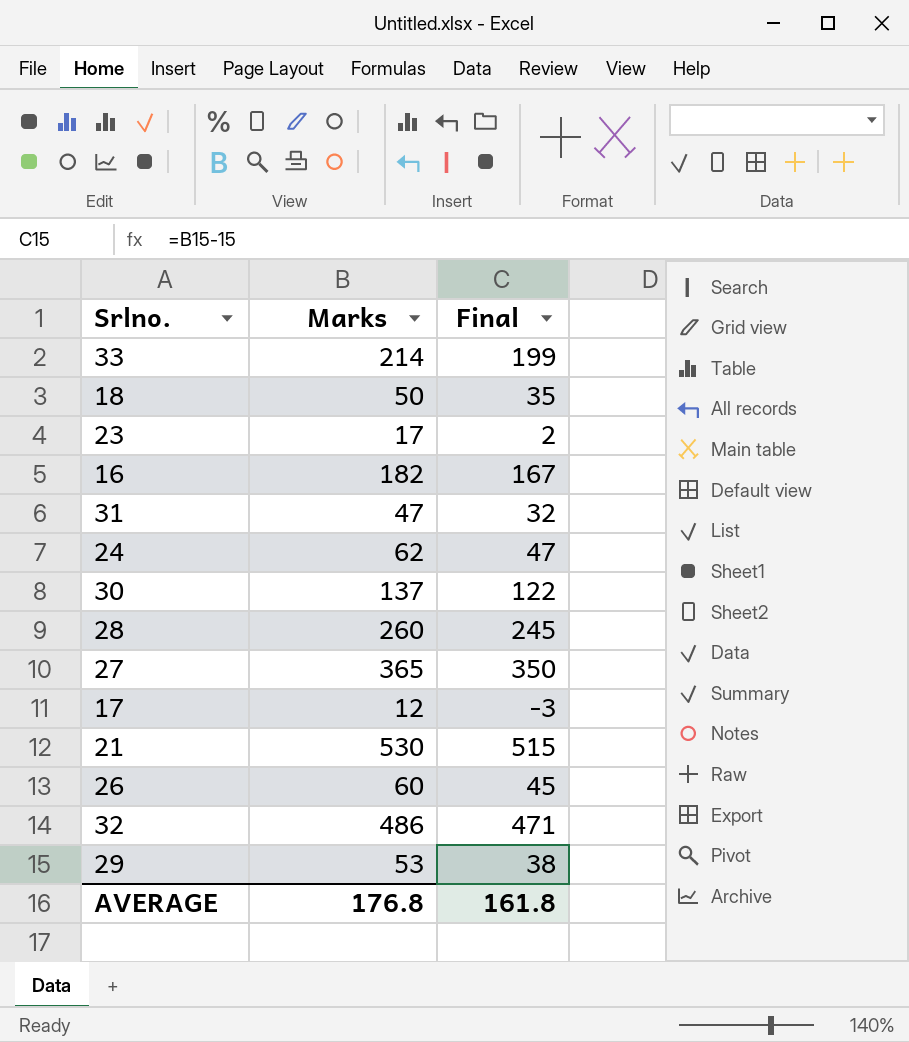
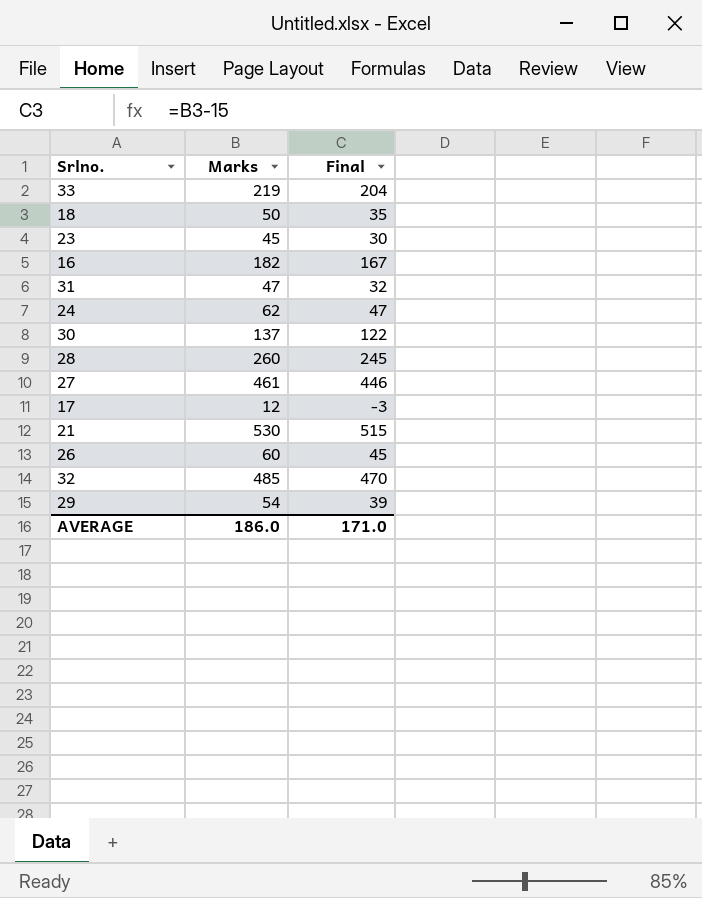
33 | Marks: 214 -> 219
33 | Final: 199 -> 204
23 | Marks: 17 -> 45
23 | Final: 2 -> 30
27 | Marks: 365 -> 461
27 | Final: 350 -> 446
32 | Marks: 486 -> 485
32 | Final: 471 -> 470
29 | Marks: 53 -> 54
29 | Final: 38 -> 39
AVERAGE | Marks: 176.8 -> 186.0
AVERAGE | Final: 161.8 -> 171.0

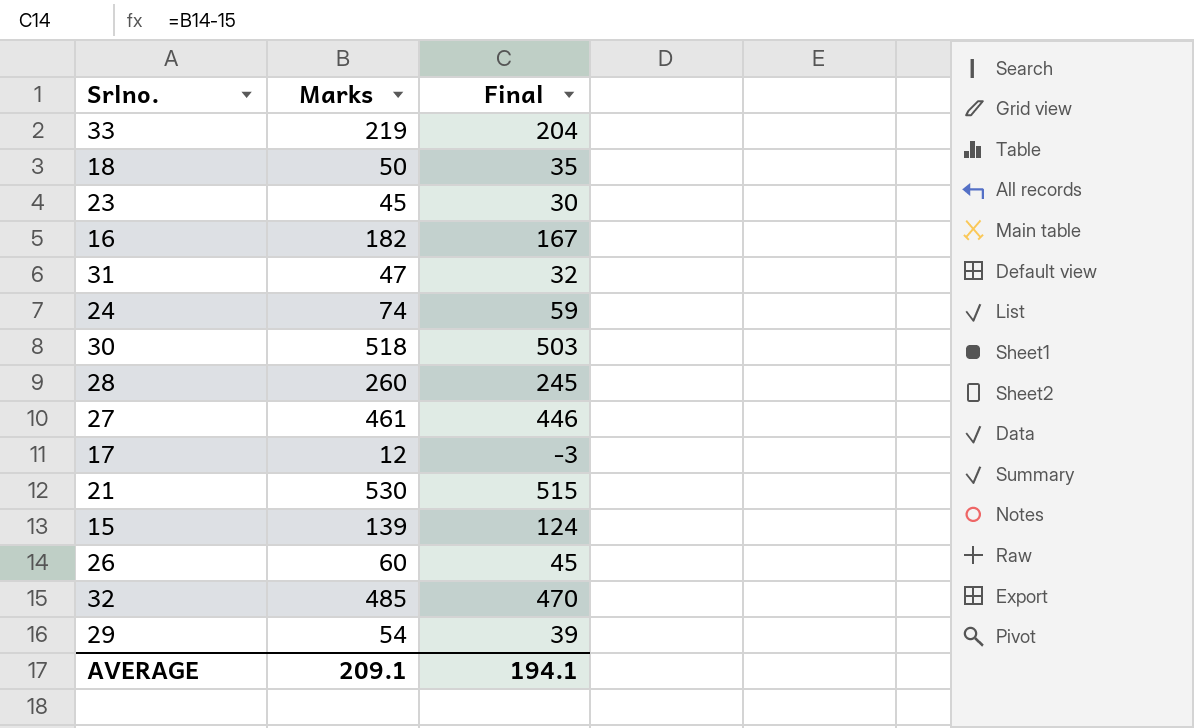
24 | Marks: 62 -> 74
24 | Final: 47 -> 59
30 | Marks: 137 -> 518
30 | Final: 122 -> 503
row 15: none -> 139 | 124
AVERAGE | Marks: 186.0 -> 209.1
AVERAGE | Final: 171.0 -> 194.1

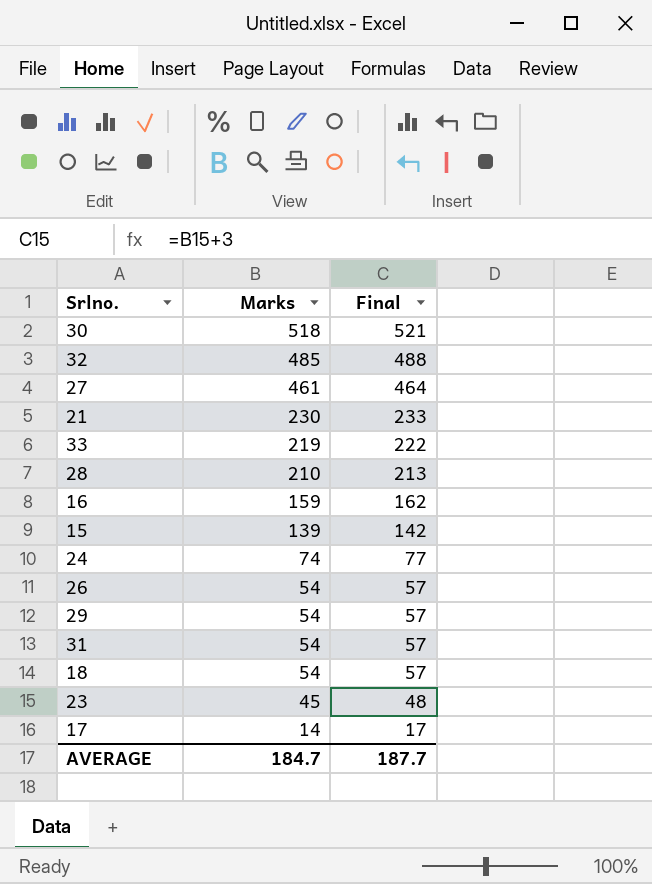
row order: none -> Marks descending
column Final | formula: [Marks] - 15 -> [Marks] + 3
21 | Marks: 530 -> 230
28 | Marks: 260 -> 210
16 | Marks: 182 -> 159
26 | Marks: 60 -> 54
31 | Marks: 47 -> 54
18 | Marks: 50 -> 54
17 | Marks: 12 -> 14
AVERAGE | Marks: 209.1 -> 184.7
AVERAGE | Final: 194.1 -> 187.7

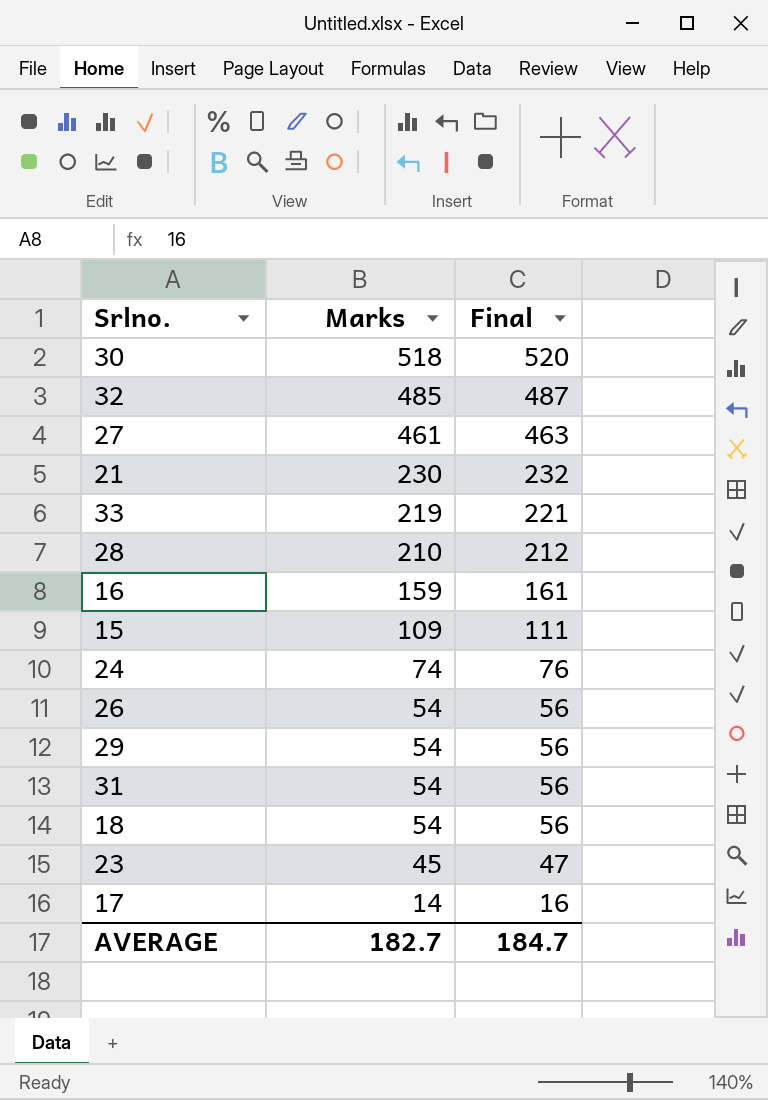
column Final | formula: [Marks] + 3 -> [Marks] + 2
15 | Marks: 139 -> 109
AVERAGE | Marks: 184.7 -> 182.7
AVERAGE | Final: 187.7 -> 184.7

